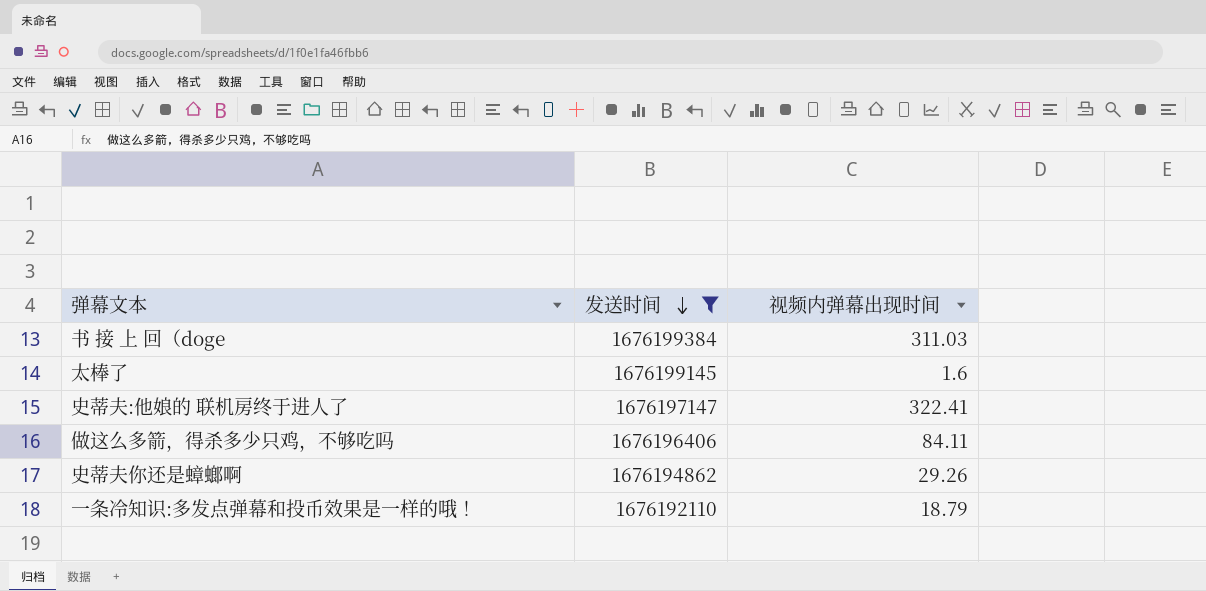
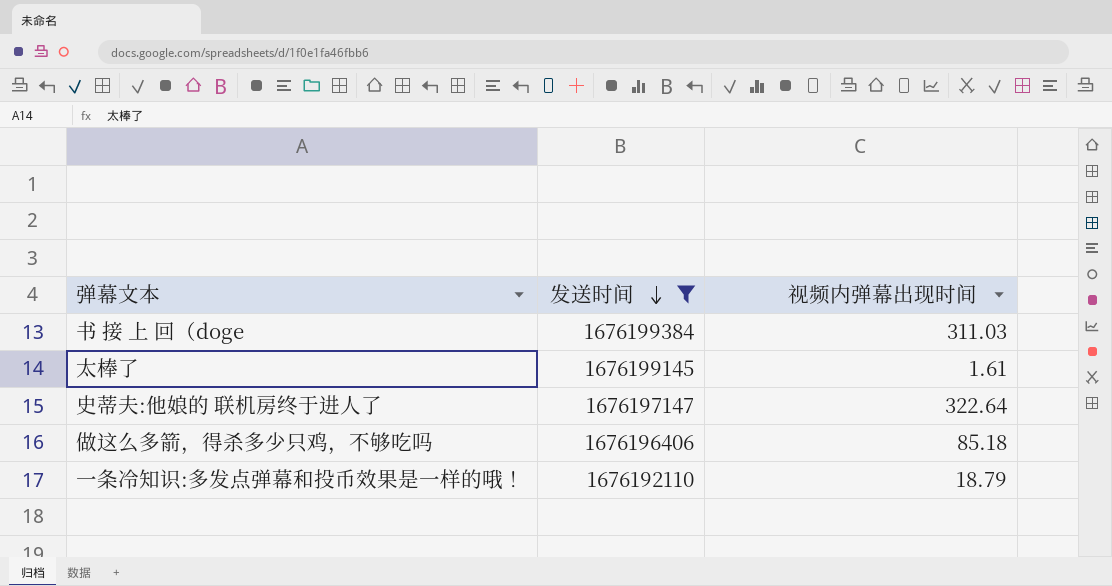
row 史蒂夫你还是蟑螂啊: 1676194862 | 29.26 -> none
太棒了 | 视频内弹幕出现时间: 1.6 -> 1.61
史蒂夫:他娘的 联机房终于进人了 | 视频内弹幕出现时间: 322.41 -> 322.64
做这么多箭，得杀多少只鸡，不够吃吗 | 视频内弹幕出现时间: 84.11 -> 85.18

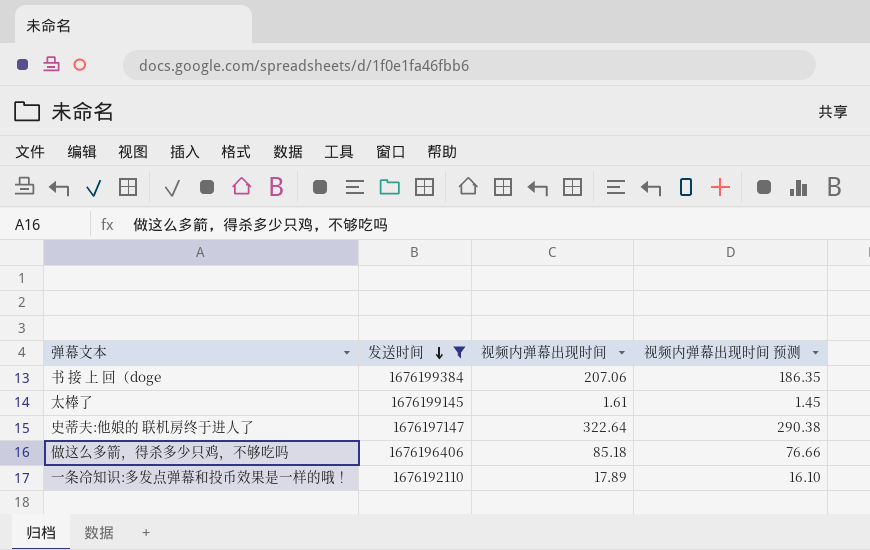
column 视频内弹幕出现时间 预测 | formula: none -> [视频内弹幕出现时间] * 0.9
书 接 上 回（doge | 视频内弹幕出现时间: 311.03 -> 207.06
一条冷知识:多发点弹幕和投币效果是一样的哦！ | 视频内弹幕出现时间: 18.79 -> 17.89

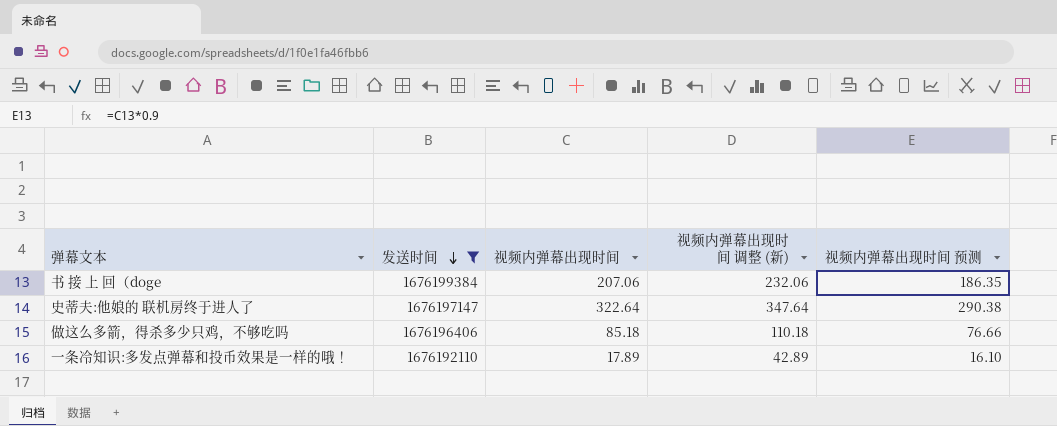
column 视频内弹幕出现时间 调整 (新) | formula: none -> [视频内弹幕出现时间] + 25
row 太棒了: 1676199145 | 1.61 | 1.45 -> none

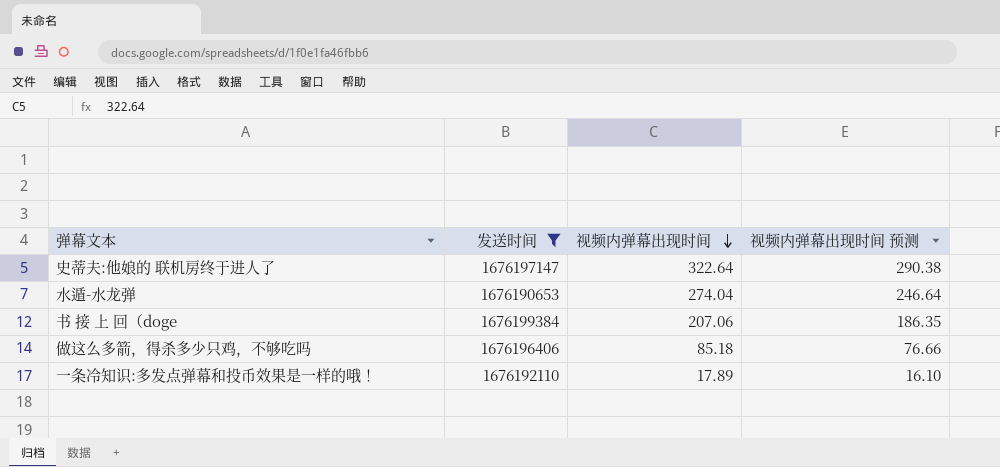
row order: 发送时间 descending -> 视频内弹幕出现时间 descending
column 视频内弹幕出现时间 调整 (新) | formula: [视频内弹幕出现时间] + 25 -> none
row 水遁-水龙弹: none -> 1676190653 | 274.04 | 246.64

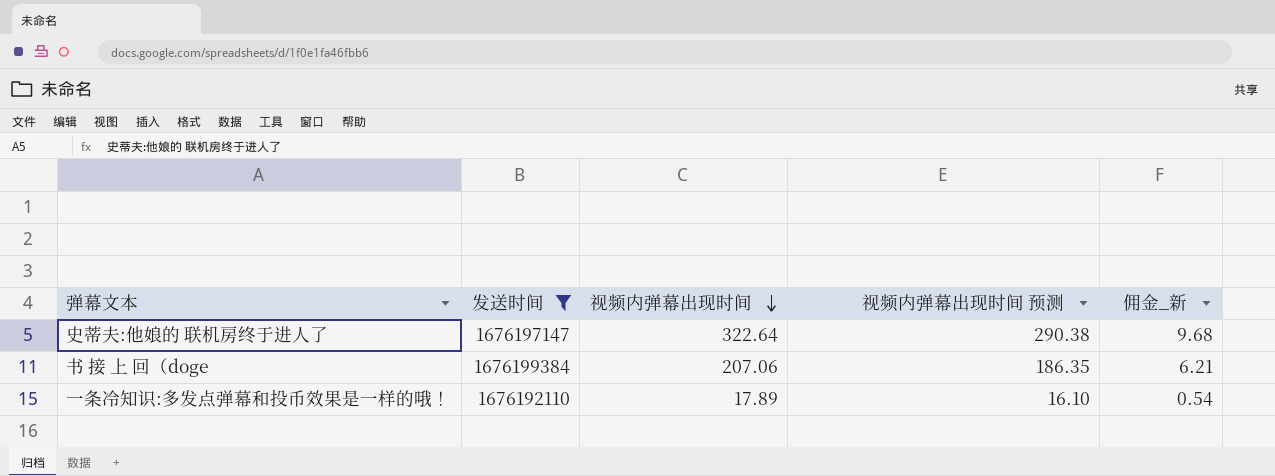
column 佣金_新 | formula: none -> [视频内弹幕出现时间] * 0.03
row 水遁-水龙弹: 1676190653 | 274.04 | 246.64 -> none
row 做这么多箭，得杀多少只鸡，不够吃吗: 1676196406 | 85.18 | 76.66 -> none

